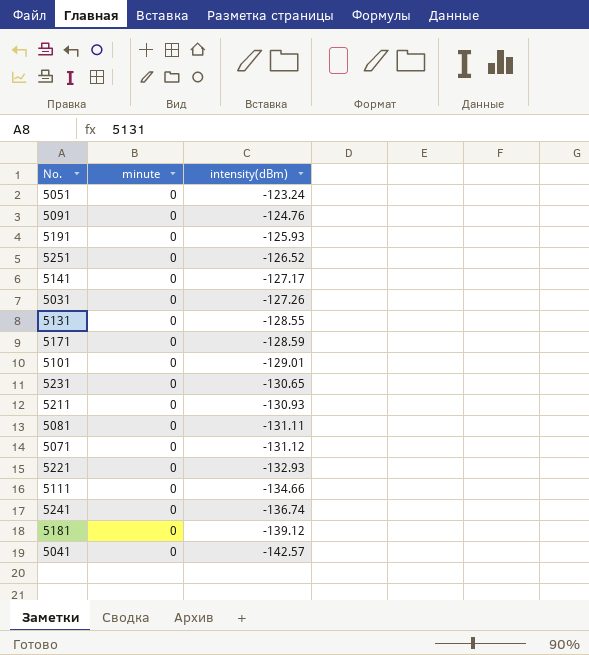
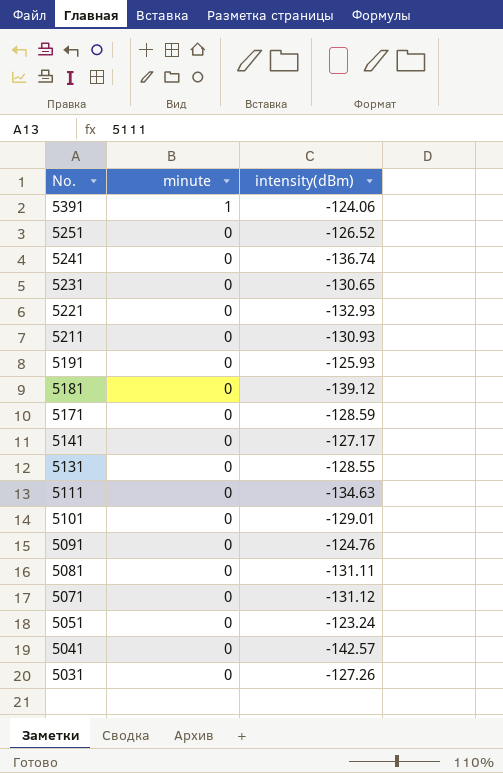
row order: intensity(dBm) descending -> No. descending
row 5391: none -> 1 | -124.06
5111 | intensity(dBm): -134.66 -> -134.63

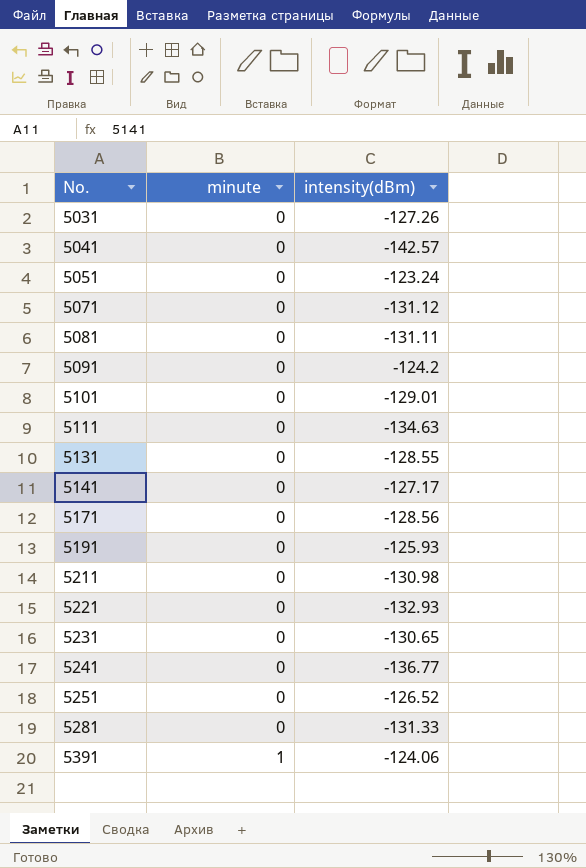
row order: No. descending -> No. ascending
row 5181: 0 | -139.12 -> none
5091 | intensity(dBm): -124.76 -> -124.2
5171 | intensity(dBm): -128.59 -> -128.56
5211 | intensity(dBm): -130.93 -> -130.98
5241 | intensity(dBm): -136.74 -> -136.77
row 5281: none -> 0 | -131.33

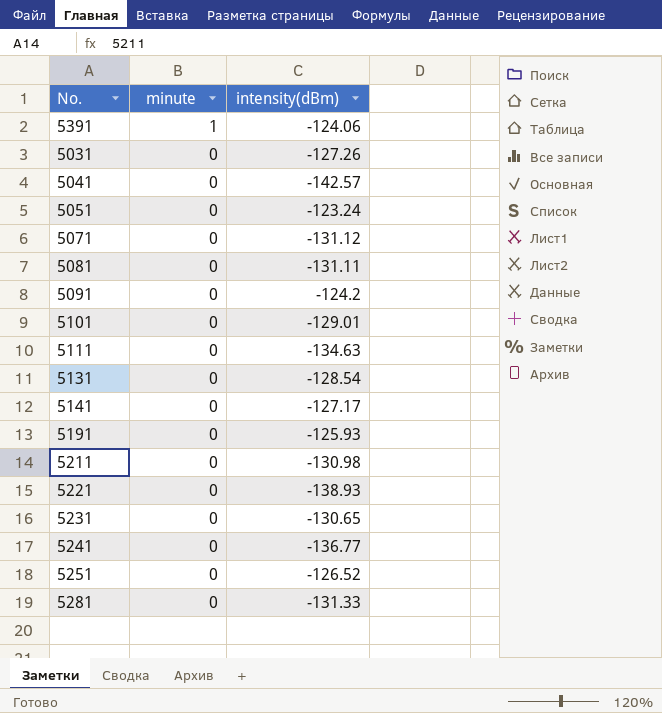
row order: No. ascending -> minute descending
row 5171: 0 | -128.56 -> none
5131 | intensity(dBm): -128.55 -> -128.54
5221 | intensity(dBm): -132.93 -> -138.93

